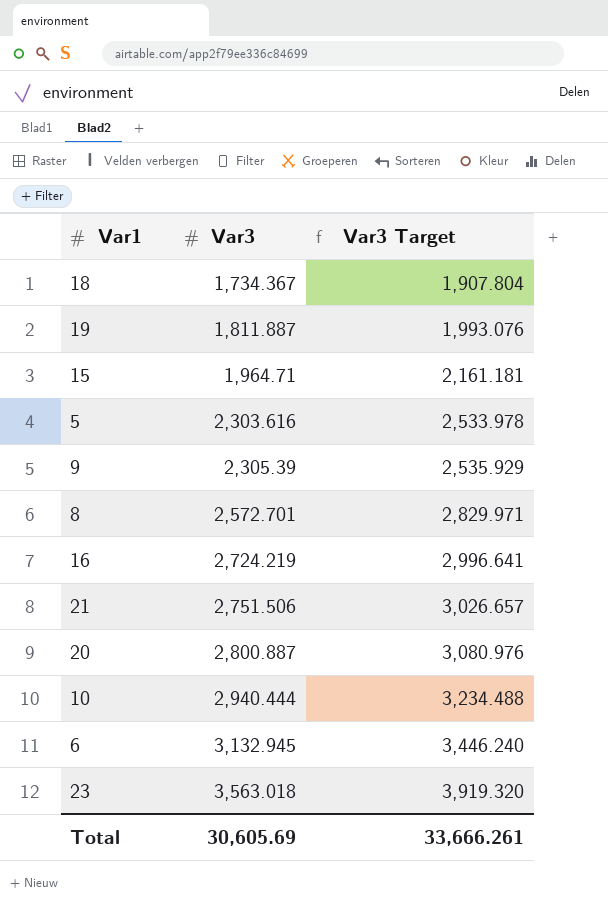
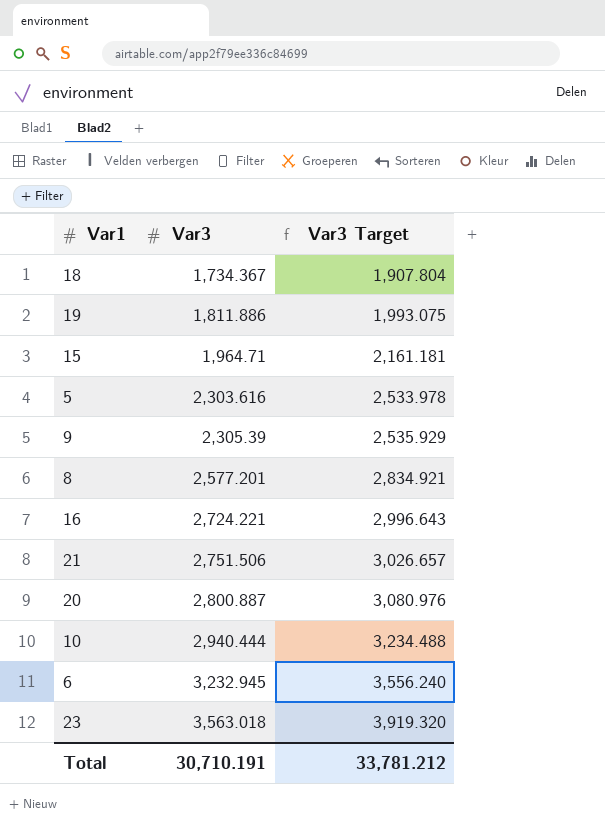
19 | Var3: 1,811.887 -> 1,811.886
19 | Var3 Target: 1,993.076 -> 1,993.075
8 | Var3: 2,572.701 -> 2,577.201
8 | Var3 Target: 2,829.971 -> 2,834.921
16 | Var3: 2,724.219 -> 2,724.221
16 | Var3 Target: 2,996.641 -> 2,996.643
6 | Var3: 3,132.945 -> 3,232.945
6 | Var3 Target: 3,446.240 -> 3,556.240
Total | Var3: 30,605.69 -> 30,710.191
Total | Var3 Target: 33,666.261 -> 33,781.212

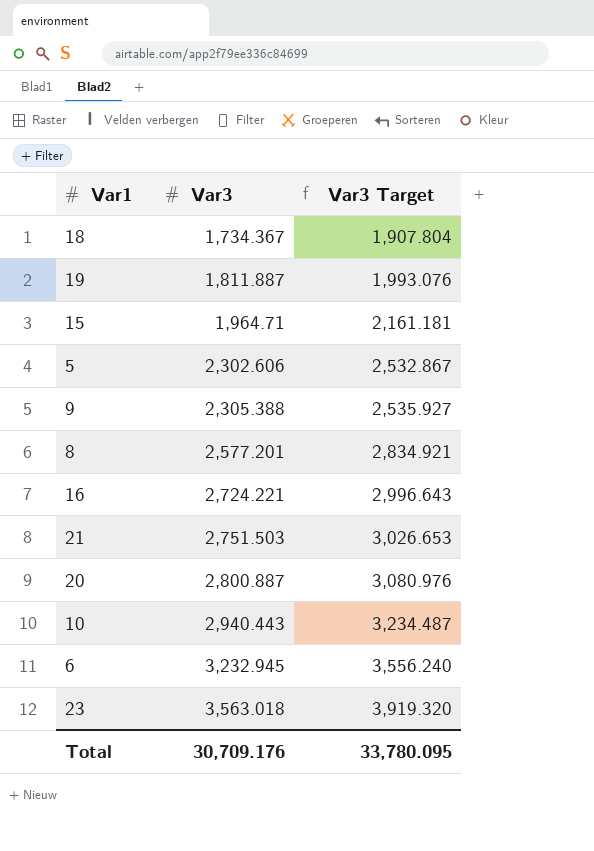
19 | Var3: 1,811.886 -> 1,811.887
19 | Var3 Target: 1,993.075 -> 1,993.076
5 | Var3: 2,303.616 -> 2,302.606
5 | Var3 Target: 2,533.978 -> 2,532.867
9 | Var3: 2,305.39 -> 2,305.388
9 | Var3 Target: 2,535.929 -> 2,535.927
21 | Var3: 2,751.506 -> 2,751.503
21 | Var3 Target: 3,026.657 -> 3,026.653
10 | Var3: 2,940.444 -> 2,940.443
10 | Var3 Target: 3,234.488 -> 3,234.487
Total | Var3: 30,710.191 -> 30,709.176
Total | Var3 Target: 33,781.212 -> 33,780.095

